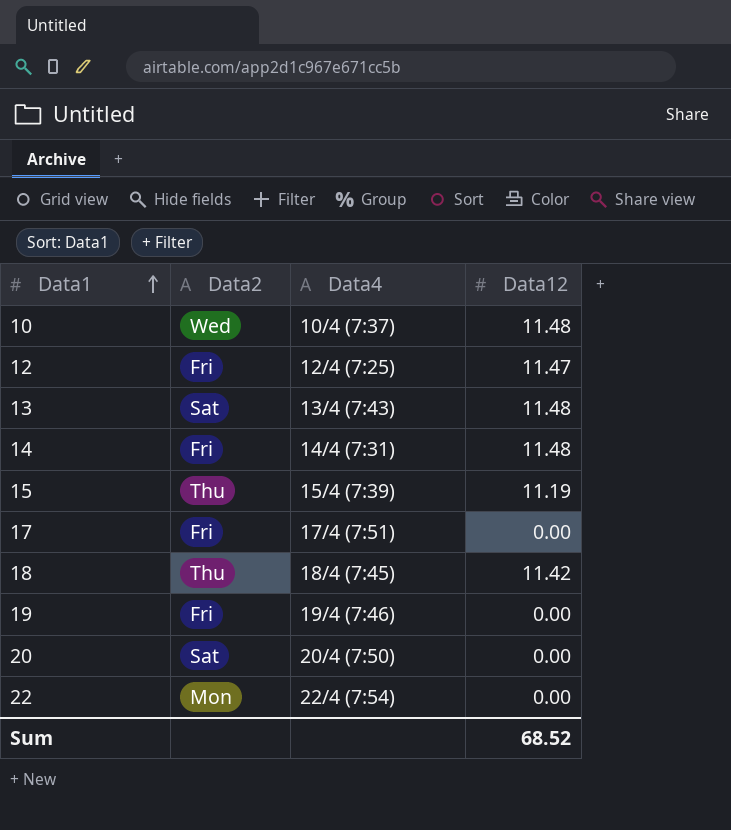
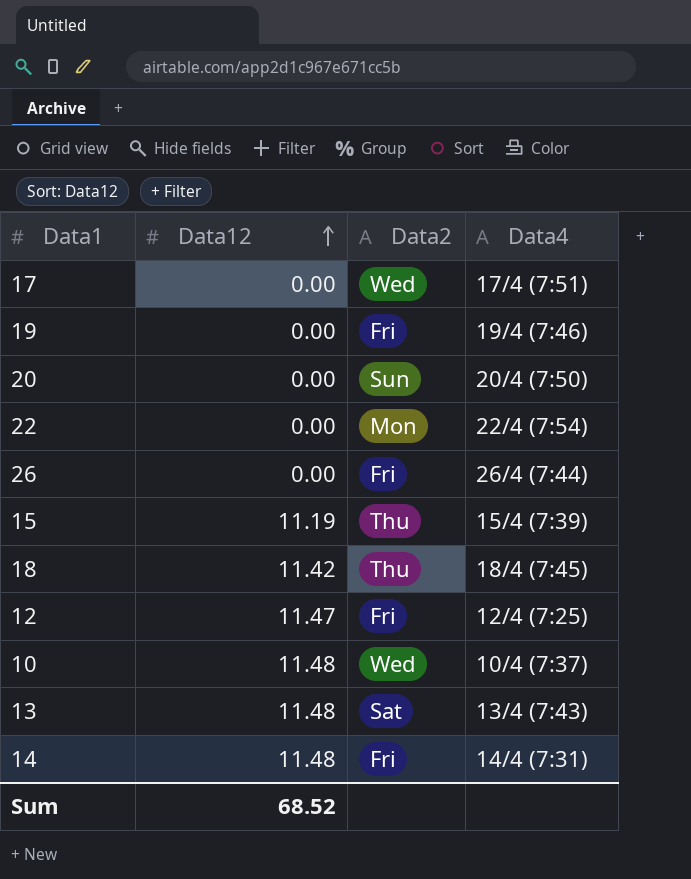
row order: Data1 ascending -> Data12 ascending
column Data12 | position: 4 -> 2
17 | Data2: Fri -> Wed
20 | Data2: Sat -> Sun
row 26: none -> 0.00 | Fri | 26/4 (7:44)

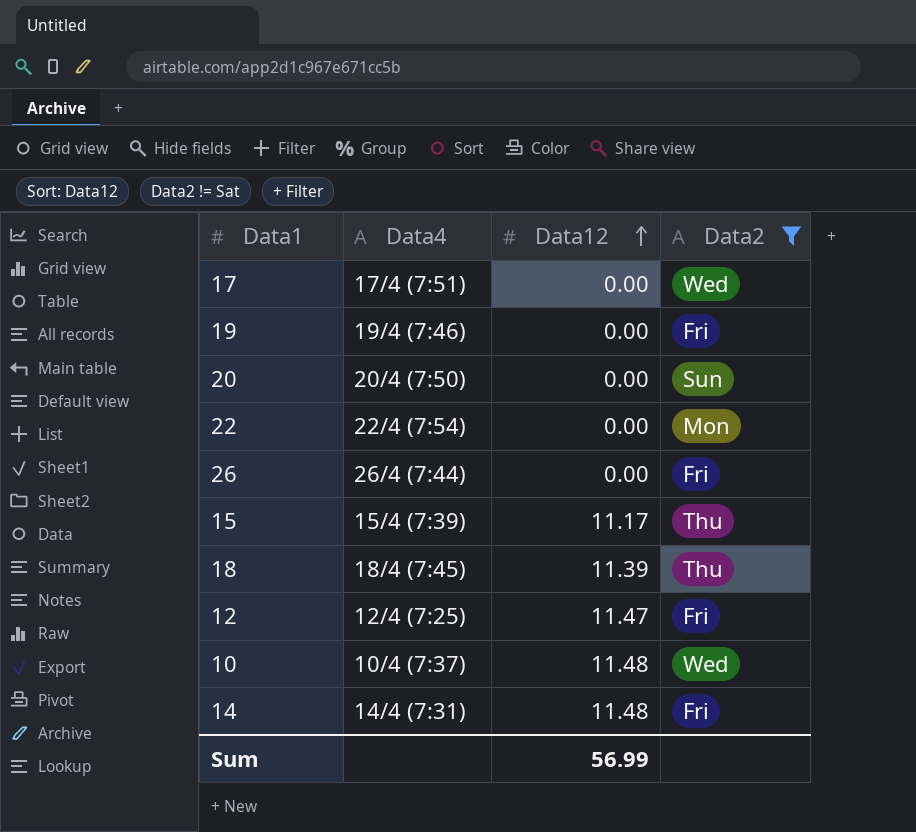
filter: none -> Data2 != Sat
column Data4 | position: 4 -> 2
15 | Data12: 11.19 -> 11.17
18 | Data12: 11.42 -> 11.39
Sum | Data12: 68.52 -> 56.99

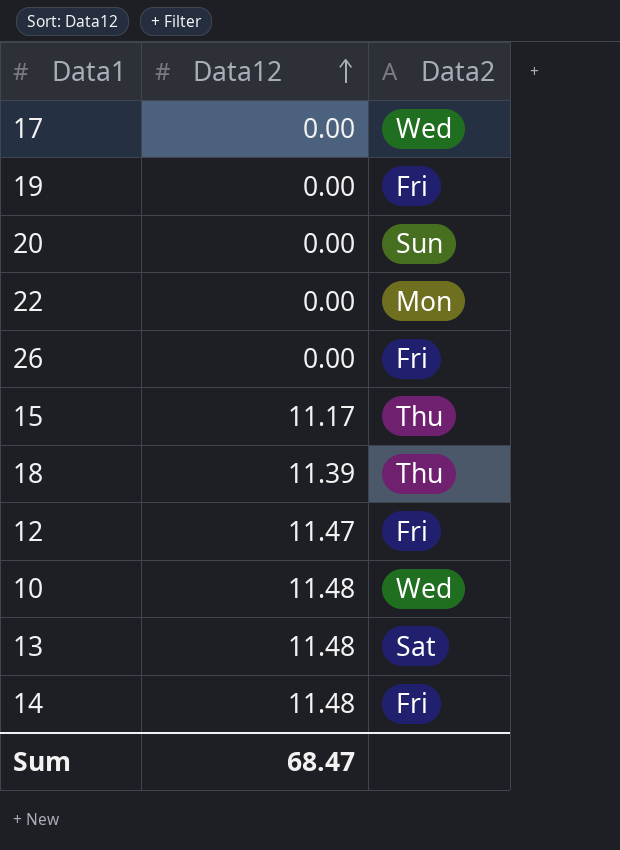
filter: Data2 != Sat -> none
column Data4 | position: 2 -> none
Sum | Data12: 56.99 -> 68.47

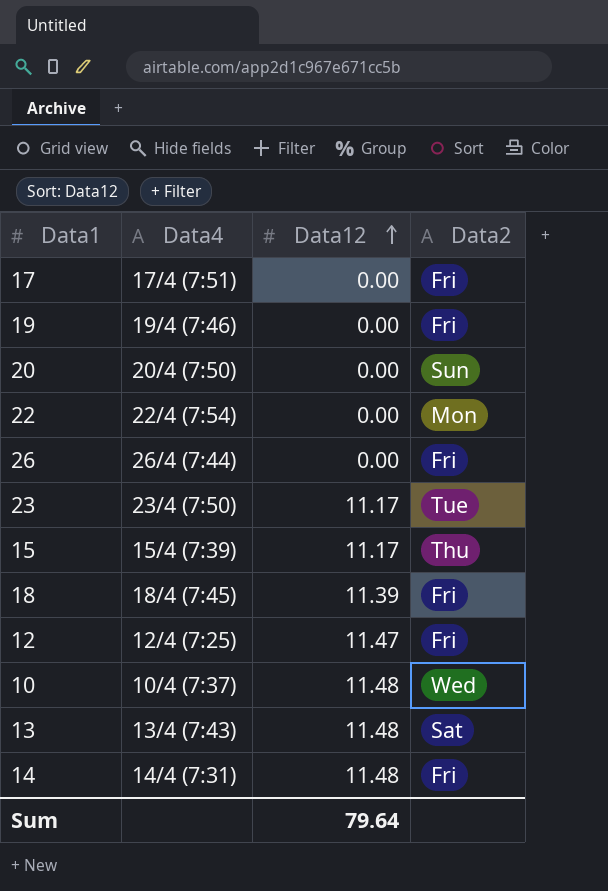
column Data4 | position: none -> 2
17 | Data2: Wed -> Fri
row 23: none -> 23/4 (7:50) | 11.17 | Tue
18 | Data2: Thu -> Fri
Sum | Data12: 68.47 -> 79.64

